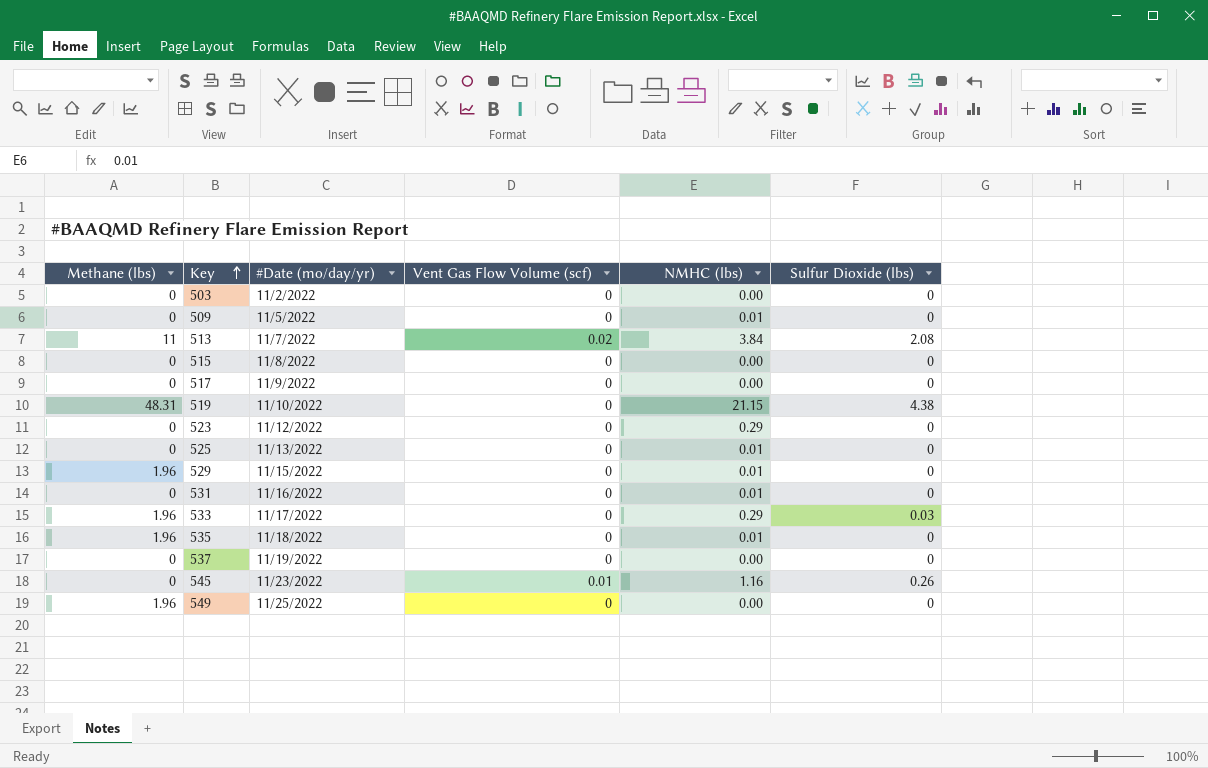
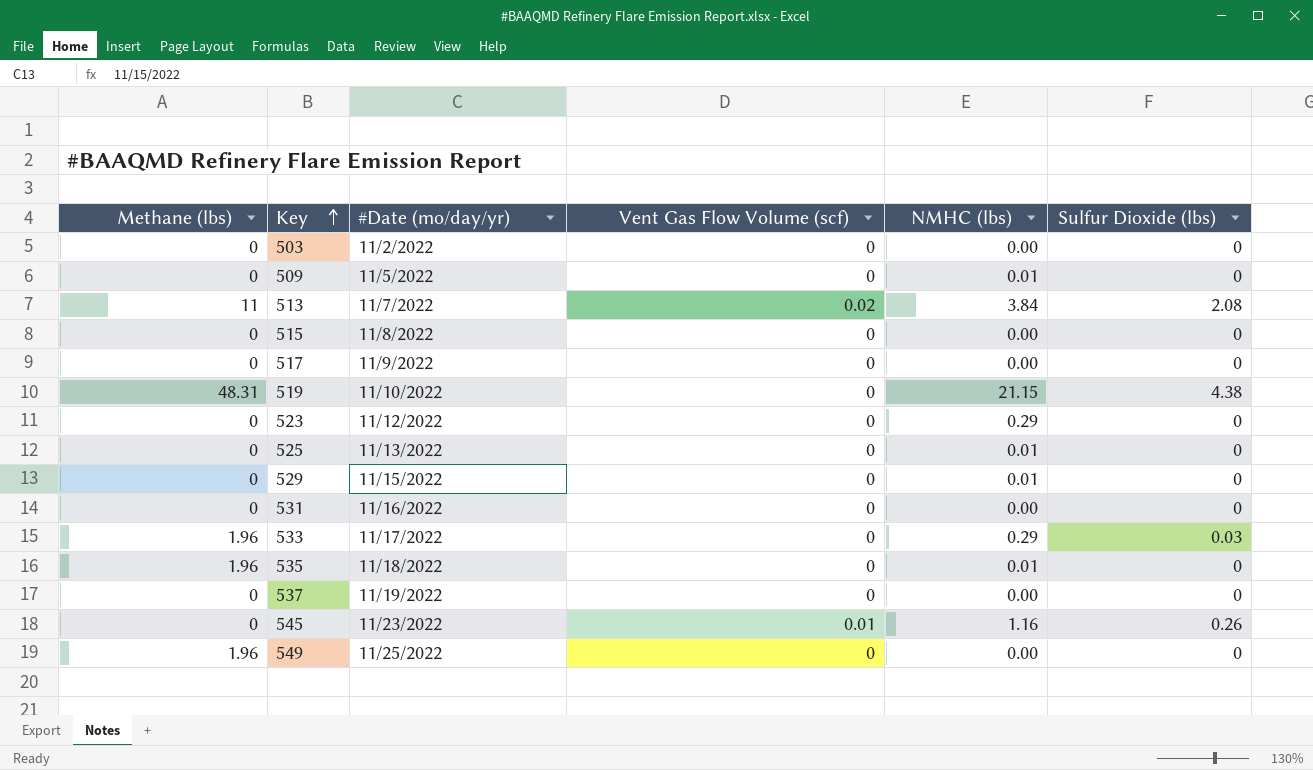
529 | Methane (lbs): 1.96 -> 0
531 | NMHC (lbs): 0.01 -> 0.00

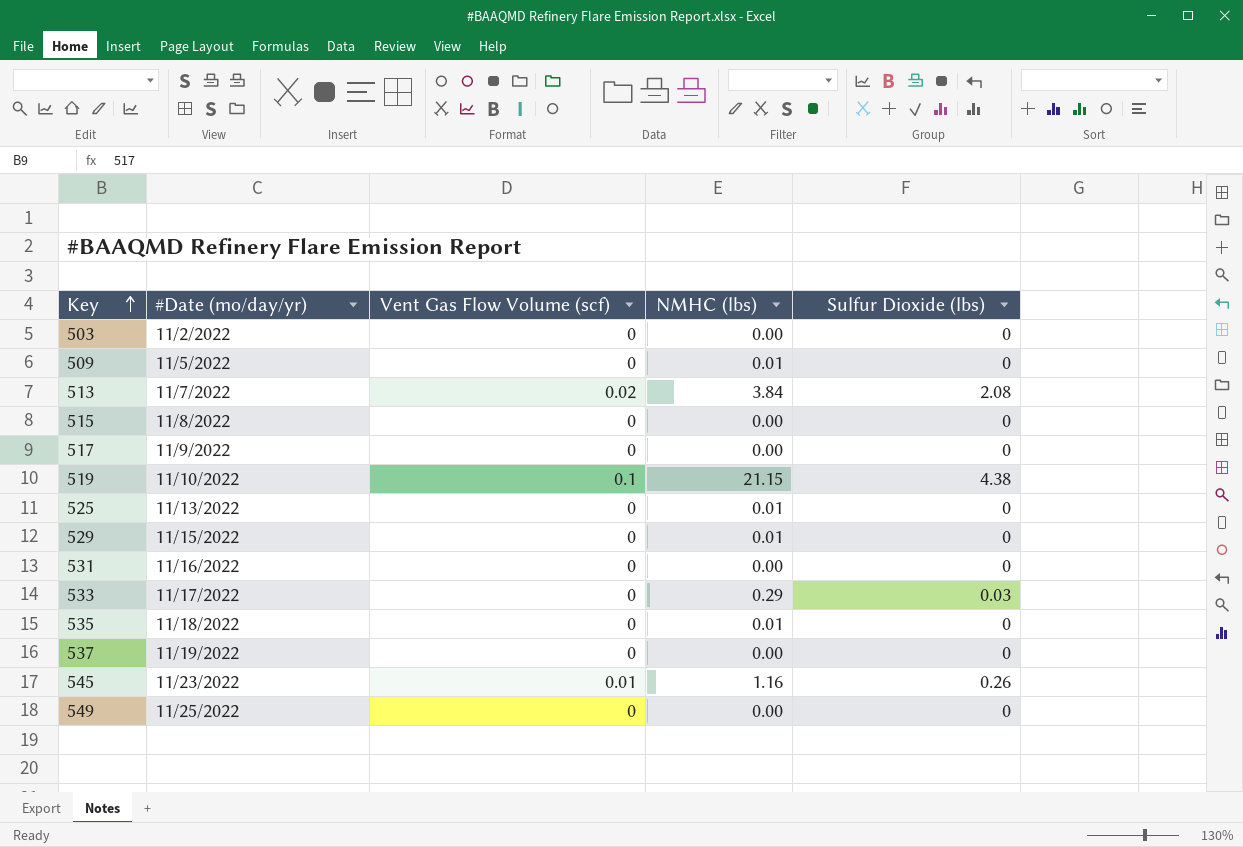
column Methane (lbs) | position: 1 -> none
row 523: 0 | 11/12/2022 | 0 | 0.29 | 0 -> none
519 | Vent Gas Flow Volume (scf): 0 -> 0.1

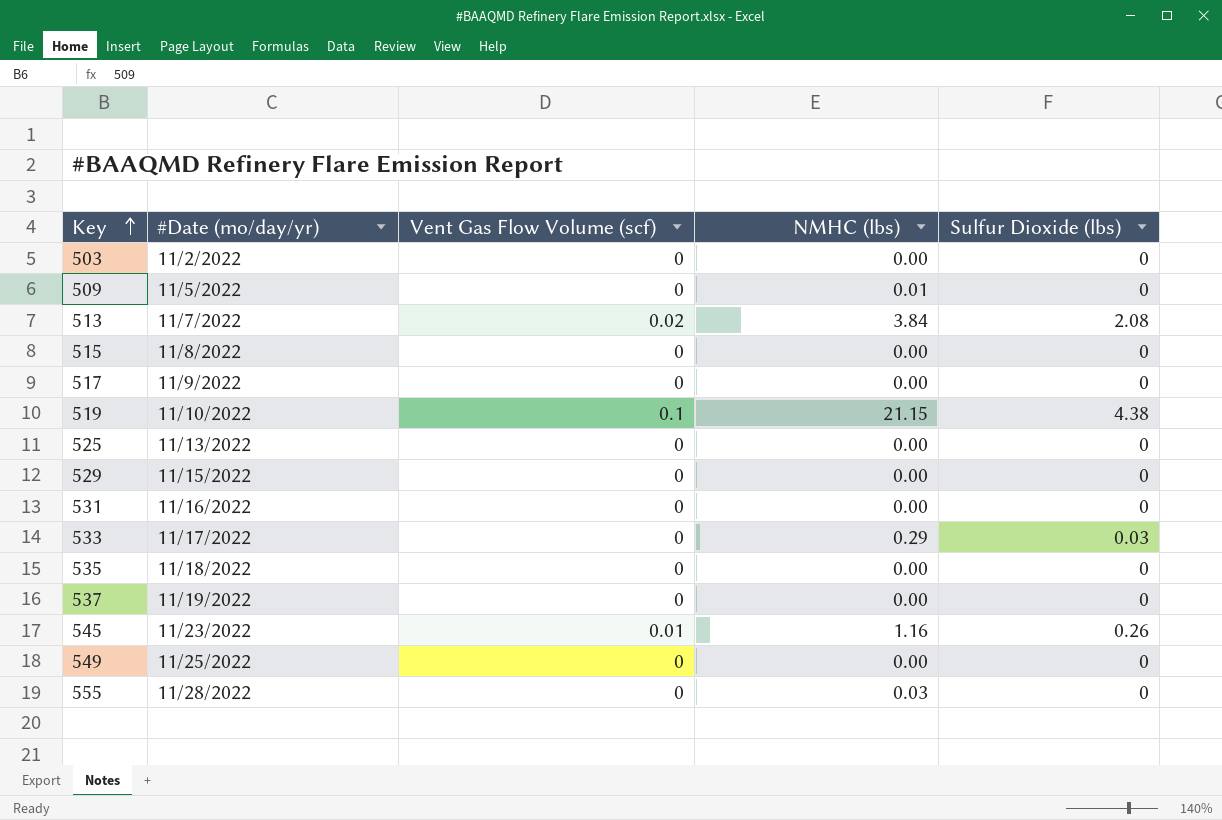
525 | NMHC (lbs): 0.01 -> 0.00
529 | NMHC (lbs): 0.01 -> 0.00
535 | NMHC (lbs): 0.01 -> 0.00
row 555: none -> 11/28/2022 | 0 | 0.03 | 0

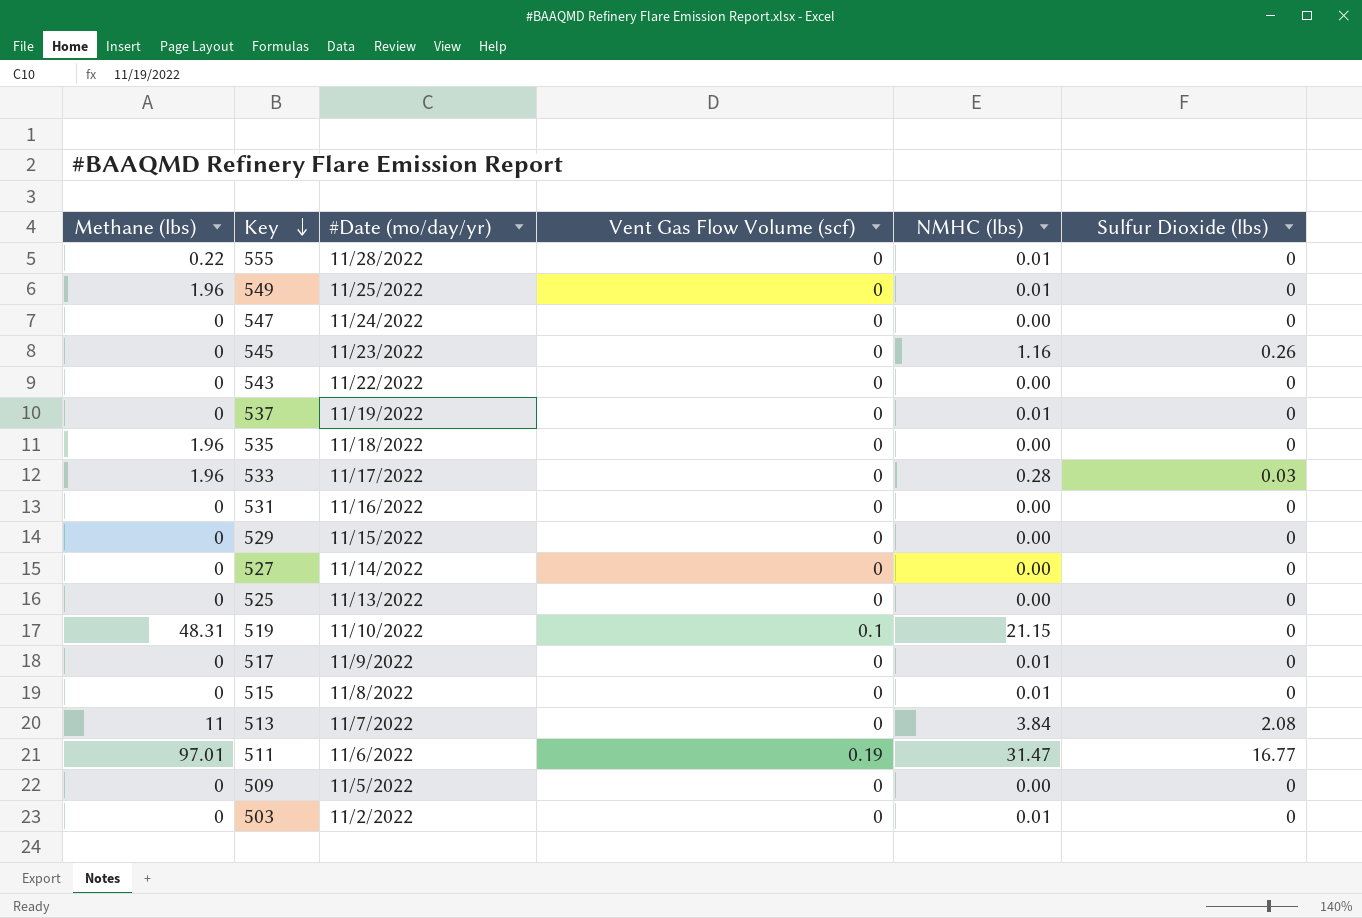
row order: Key ascending -> Key descending
column Methane (lbs) | position: none -> 1
555 | NMHC (lbs): 0.03 -> 0.01
549 | NMHC (lbs): 0.00 -> 0.01
row 547: none -> 0 | 11/24/2022 | 0 | 0.00 | 0
545 | Vent Gas Flow Volume (scf): 0.01 -> 0
row 543: none -> 0 | 11/22/2022 | 0 | 0.00 | 0
537 | NMHC (lbs): 0.00 -> 0.01
533 | NMHC (lbs): 0.29 -> 0.28
row 527: none -> 0 | 11/14/2022 | 0 | 0.00 | 0
519 | Sulfur Dioxide (lbs): 4.38 -> 0
517 | NMHC (lbs): 0.00 -> 0.01
515 | NMHC (lbs): 0.00 -> 0.01
513 | Vent Gas Flow Volume (scf): 0.02 -> 0
row 511: none -> 97.01 | 11/6/2022 | 0.19 | 31.47 | 16.77
509 | NMHC (lbs): 0.01 -> 0.00
503 | NMHC (lbs): 0.00 -> 0.01

